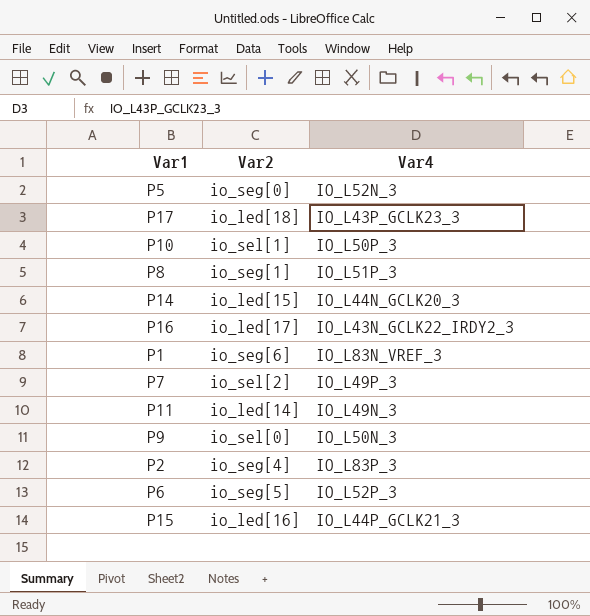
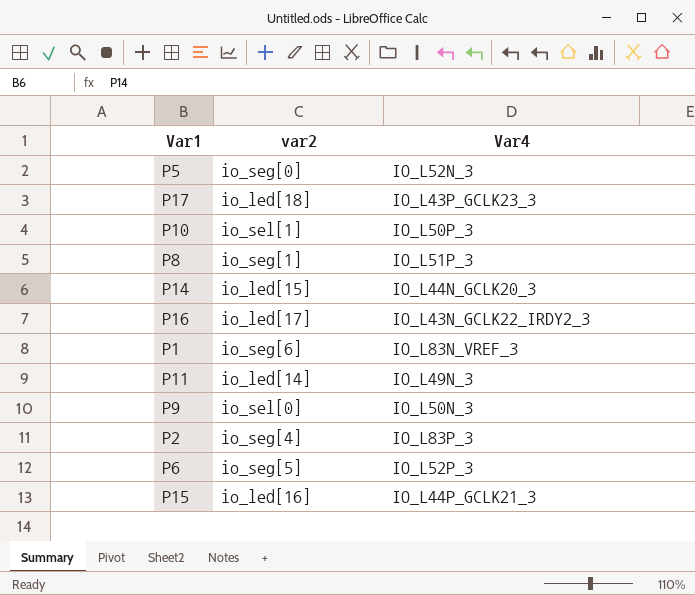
column name: Var2 -> var2
row P7: io_sel[2] | IO_L49P_3 -> none

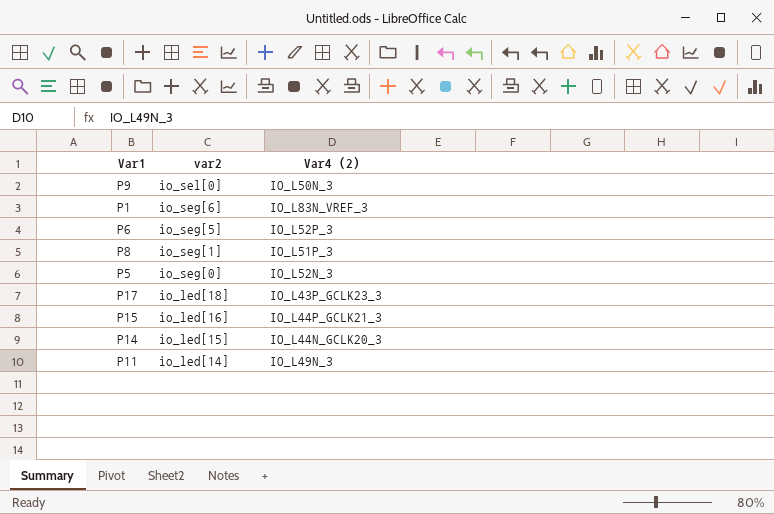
row order: none -> var2 descending
column name: Var4 -> Var4 (2)
row P10: io_sel[1] | IO_L50P_3 -> none
row P16: io_led[17] | IO_L43N_GCLK22_IRDY2_3 -> none
row P2: io_seg[4] | IO_L83P_3 -> none

